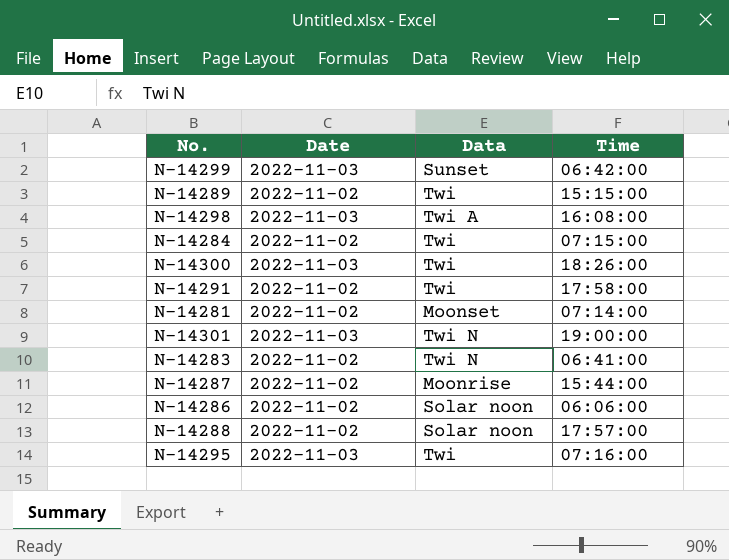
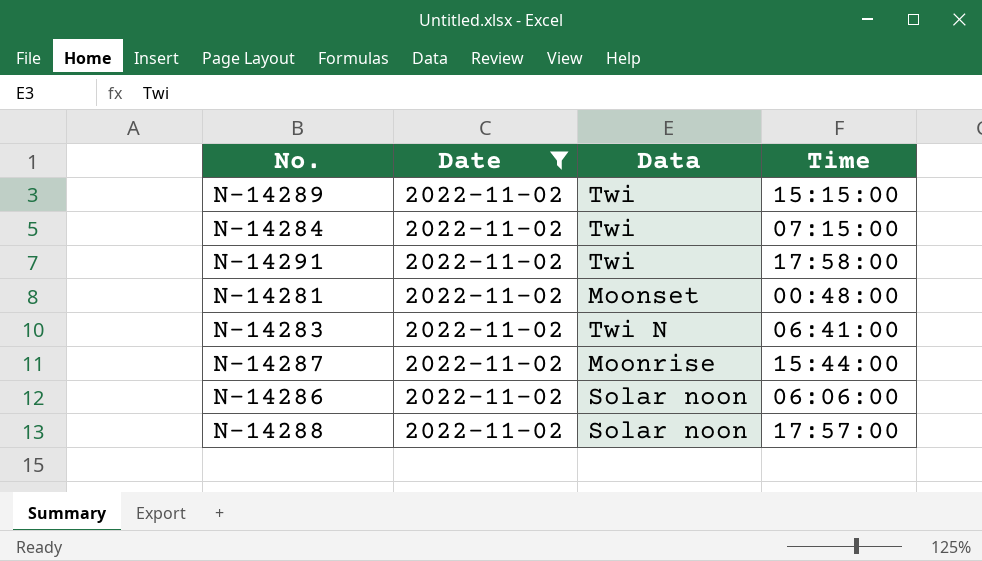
filter: none -> Date = 2022-11-02
N-14281 | Time: 07:14:00 -> 00:48:00

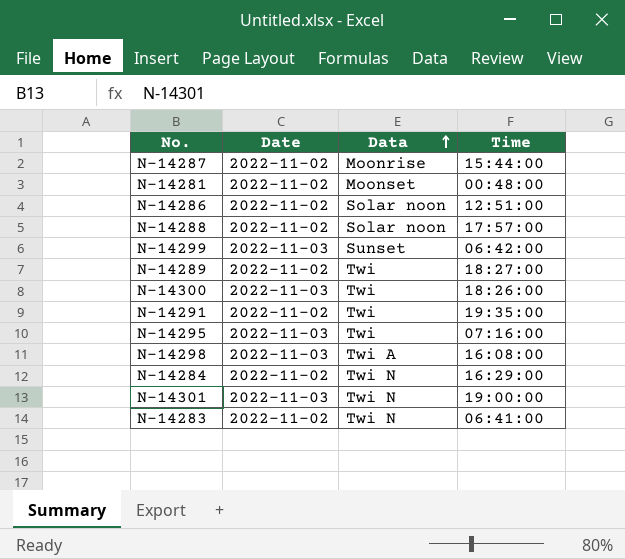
filter: Date = 2022-11-02 -> none
row order: none -> Data ascending
N-14286 | Time: 06:06:00 -> 12:51:00
N-14289 | Time: 15:15:00 -> 18:27:00
N-14291 | Time: 17:58:00 -> 19:35:00
N-14284 | Data: Twi -> Twi N
N-14284 | Time: 07:15:00 -> 16:29:00

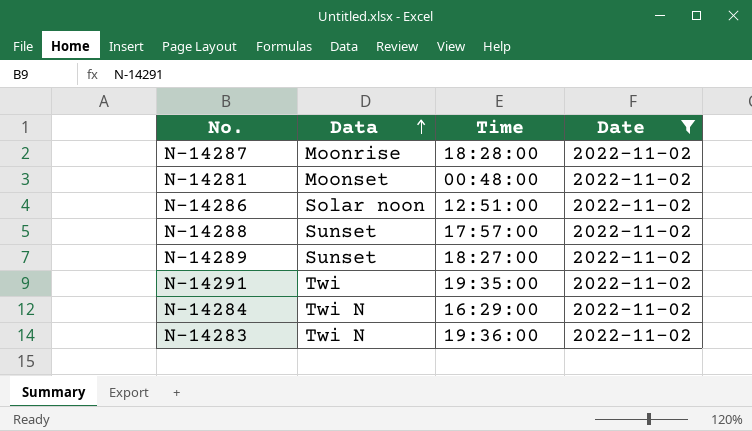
filter: none -> Date = 2022-11-02
column Date | position: 2 -> 4
N-14287 | Time: 15:44:00 -> 18:28:00
N-14288 | Data: Solar noon -> Sunset
N-14289 | Data: Twi -> Sunset
N-14283 | Time: 06:41:00 -> 19:36:00

